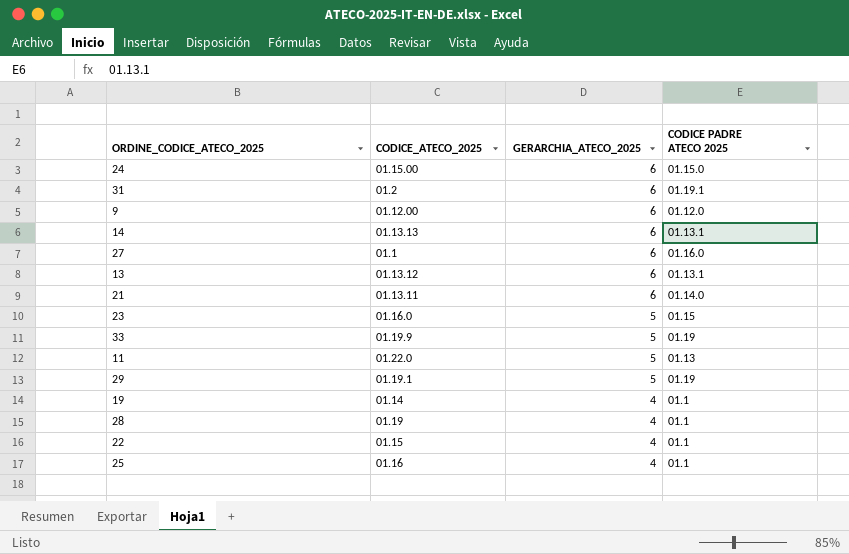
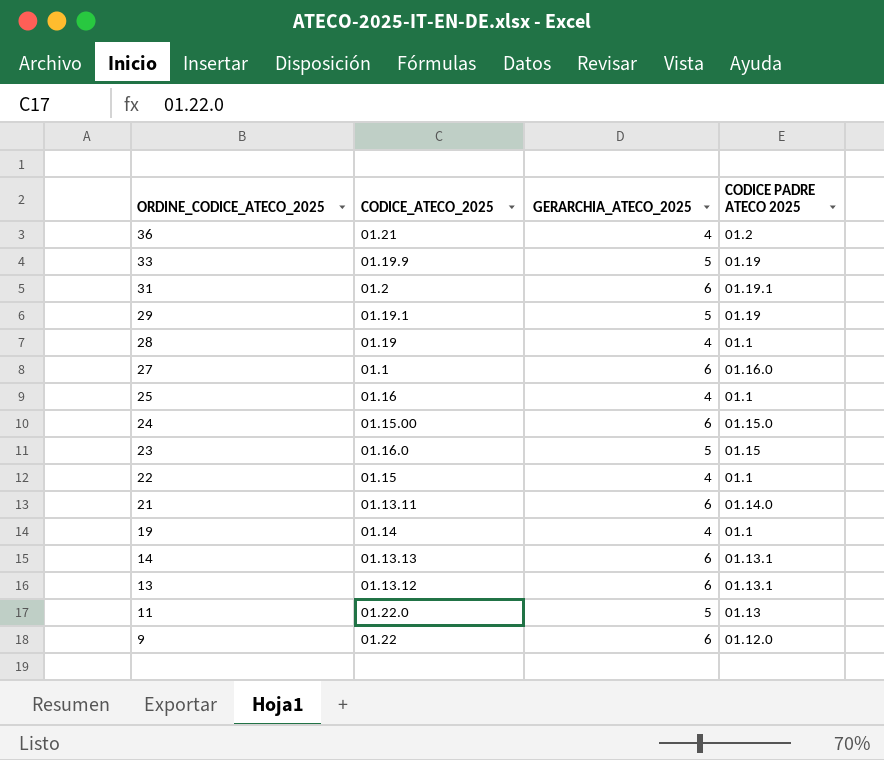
row order: GERARCHIA_ATECO_2025 descending -> ORDINE_CODICE_ATECO_2025 descending
row 36: none -> 01.21 | 4 | 01.2
9 | CODICE_ATECO_2025: 01.12.00 -> 01.22

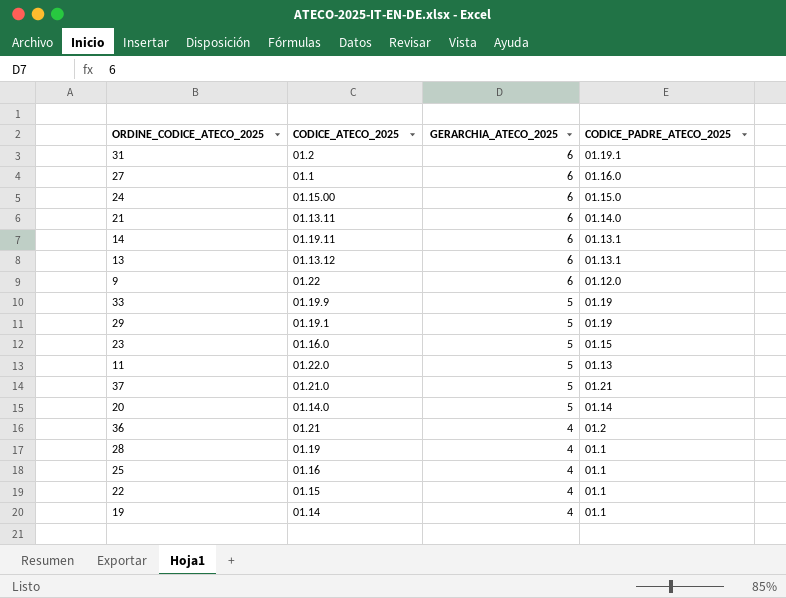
row order: ORDINE_CODICE_ATECO_2025 descending -> GERARCHIA_ATECO_2025 descending
column name: CODICE PADRE ATECO 2025 -> CODICE_PADRE_ATECO_2025
14 | CODICE_ATECO_2025: 01.13.13 -> 01.19.11
row 37: none -> 01.21.0 | 5 | 01.21
row 20: none -> 01.14.0 | 5 | 01.14

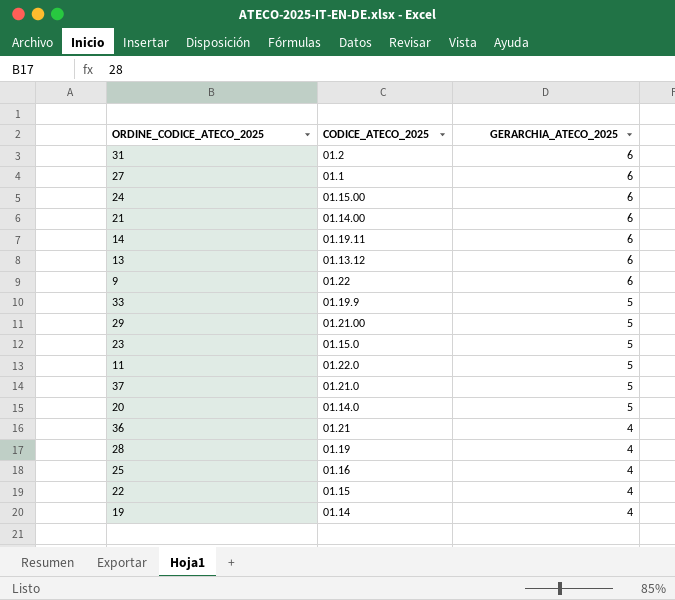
column CODICE_PADRE_ATECO_2025 | position: 4 -> none
21 | CODICE_ATECO_2025: 01.13.11 -> 01.14.00
29 | CODICE_ATECO_2025: 01.19.1 -> 01.21.00
23 | CODICE_ATECO_2025: 01.16.0 -> 01.15.0

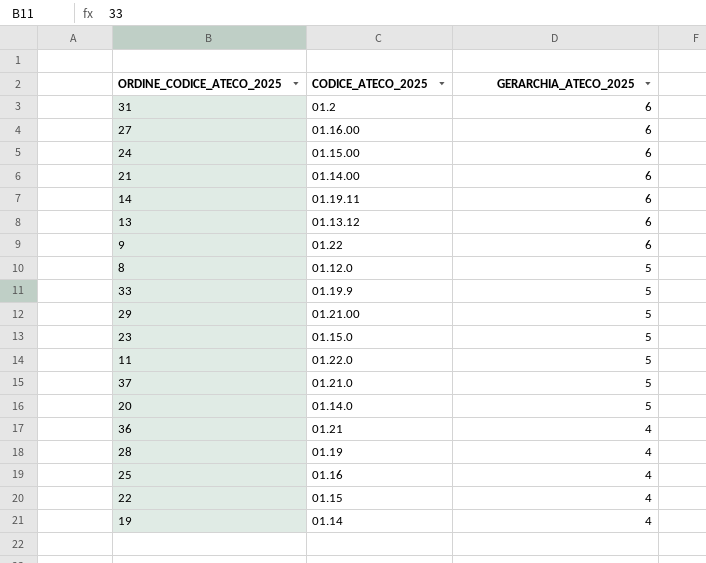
27 | CODICE_ATECO_2025: 01.1 -> 01.16.00
row 8: none -> 01.12.0 | 5

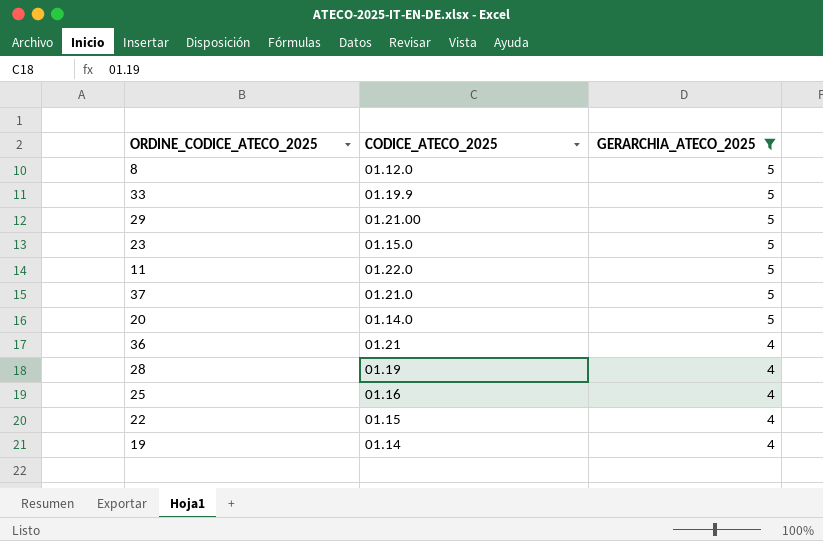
filter: none -> GERARCHIA_ATECO_2025 != 6

